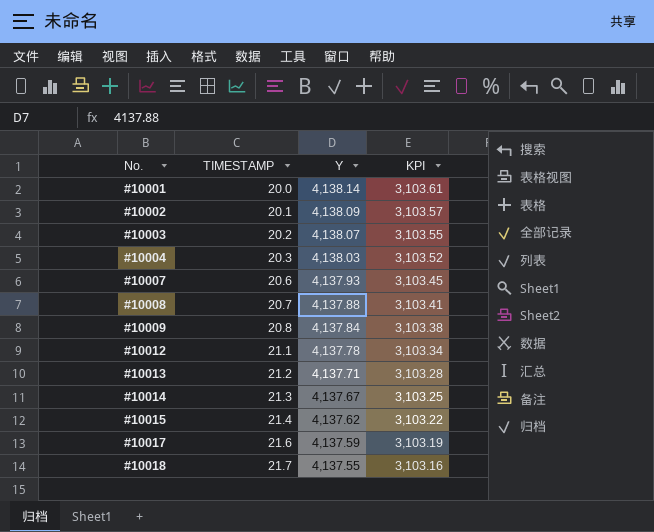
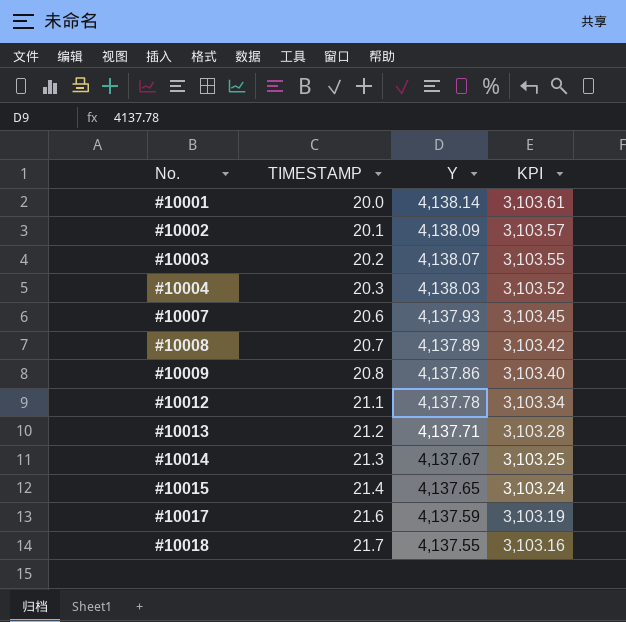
#10008 | Y: 4,137.88 -> 4,137.89
#10008 | KPI: 3,103.41 -> 3,103.42
#10009 | Y: 4,137.84 -> 4,137.86
#10009 | KPI: 3,103.38 -> 3,103.40
#10015 | Y: 4,137.62 -> 4,137.65
#10015 | KPI: 3,103.22 -> 3,103.24

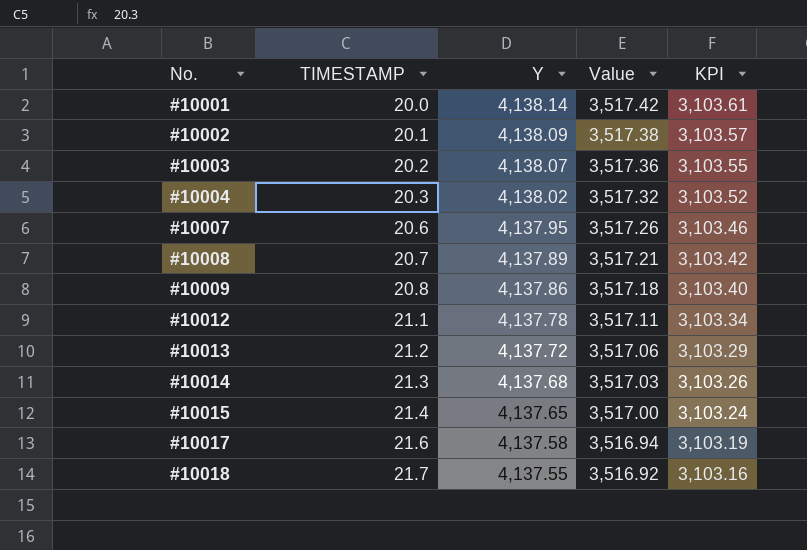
column Value | formula: none -> [Y] * 0.85
#10004 | Y: 4,138.03 -> 4,138.02
#10007 | Y: 4,137.93 -> 4,137.95
#10007 | KPI: 3,103.45 -> 3,103.46
#10013 | Y: 4,137.71 -> 4,137.72
#10013 | KPI: 3,103.28 -> 3,103.29
#10014 | Y: 4,137.67 -> 4,137.68
#10014 | KPI: 3,103.25 -> 3,103.26
#10017 | Y: 4,137.59 -> 4,137.58

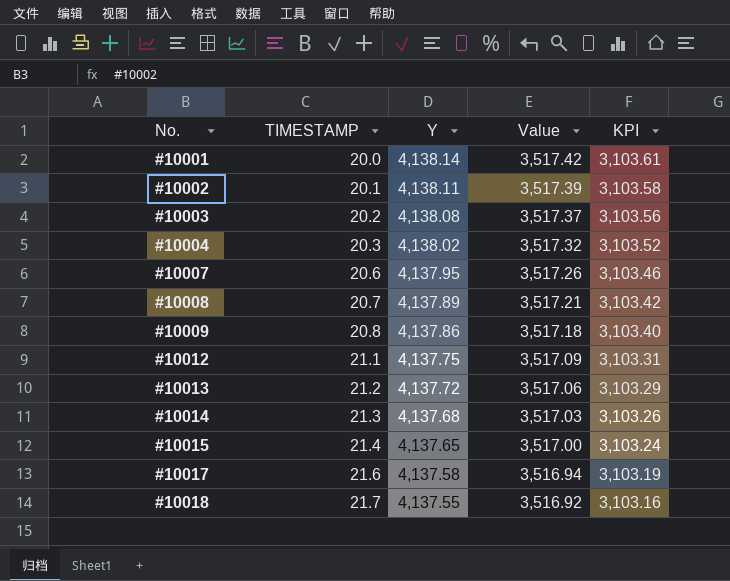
#10002 | Y: 4,138.09 -> 4,138.11
#10002 | Value: 3,517.38 -> 3,517.39
#10002 | KPI: 3,103.57 -> 3,103.58
#10003 | Y: 4,138.07 -> 4,138.08
#10003 | Value: 3,517.36 -> 3,517.37
#10003 | KPI: 3,103.55 -> 3,103.56
#10012 | Y: 4,137.78 -> 4,137.75
#10012 | Value: 3,517.11 -> 3,517.09
#10012 | KPI: 3,103.34 -> 3,103.31

